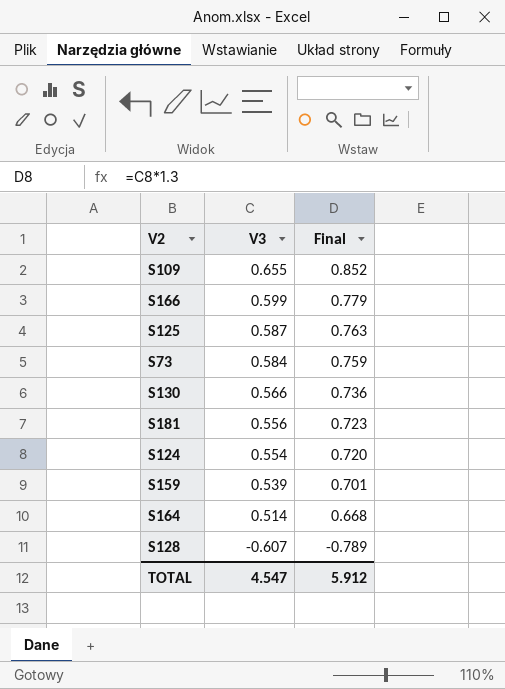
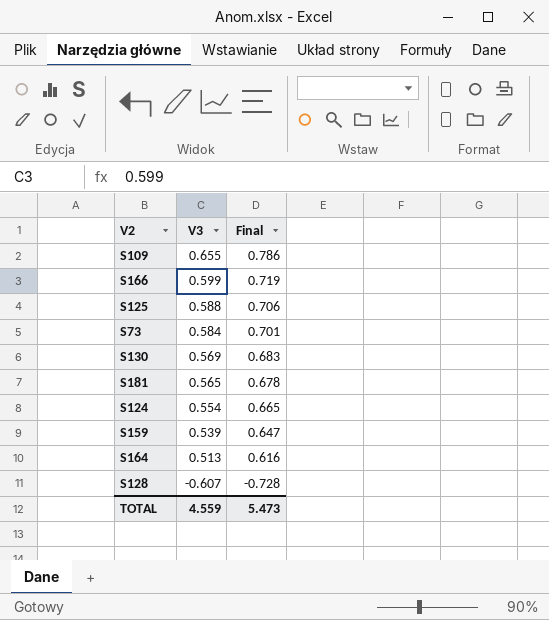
column Final | formula: [V3] * 1.3 -> [V3] * 1.2
S125 | V3: 0.587 -> 0.588
S130 | V3: 0.566 -> 0.569
S181 | V3: 0.556 -> 0.565
S164 | V3: 0.514 -> 0.513
TOTAL | V3: 4.547 -> 4.559
TOTAL | Final: 5.912 -> 5.473

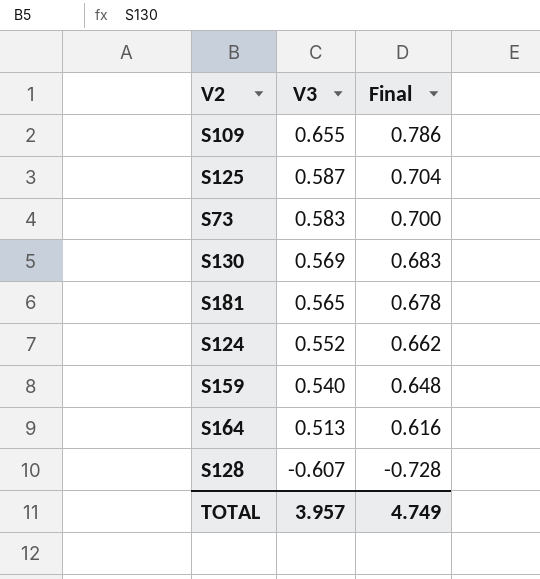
row S166: 0.599 | 0.719 -> none
S125 | V3: 0.588 -> 0.587
S125 | Final: 0.706 -> 0.704
S73 | V3: 0.584 -> 0.583
S73 | Final: 0.701 -> 0.700
S124 | V3: 0.554 -> 0.552
S124 | Final: 0.665 -> 0.662
S159 | V3: 0.539 -> 0.540
S159 | Final: 0.647 -> 0.648
TOTAL | V3: 4.559 -> 3.957
TOTAL | Final: 5.473 -> 4.749

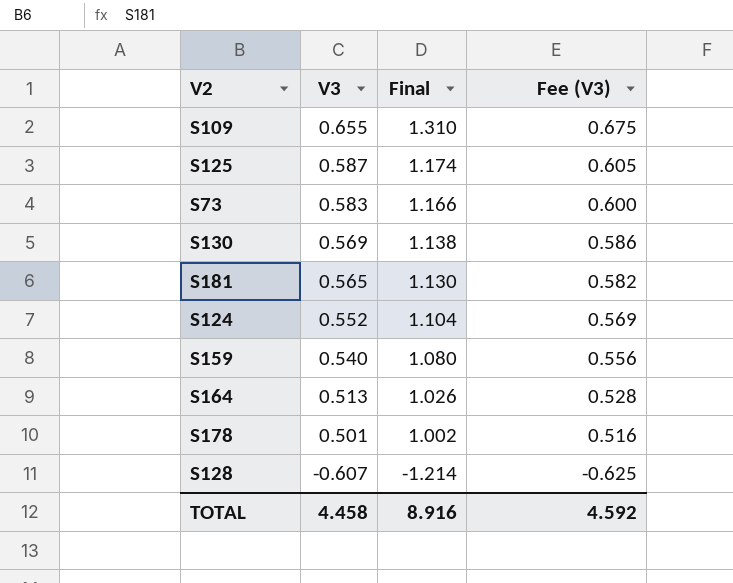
column Final | formula: [V3] * 1.2 -> [V3] * 2
column Fee (V3) | formula: none -> [V3] * 1.03
row S178: none -> 0.501 | 1.002 | 0.516
TOTAL | V3: 3.957 -> 4.458
TOTAL | Final: 4.749 -> 8.916

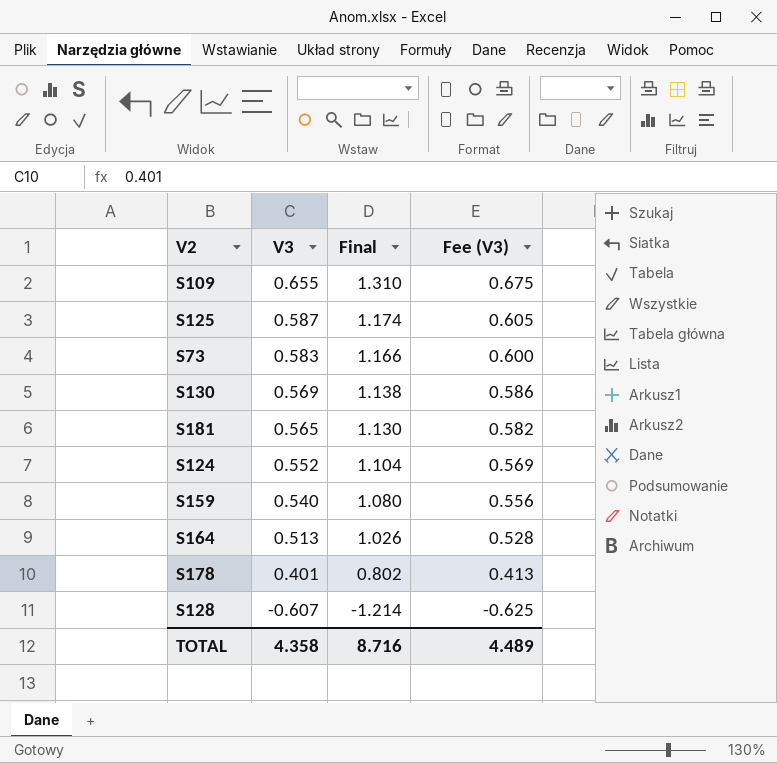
S178 | V3: 0.501 -> 0.401
S178 | Final: 1.002 -> 0.802
S178 | Fee (V3): 0.516 -> 0.413
TOTAL | V3: 4.458 -> 4.358
TOTAL | Final: 8.916 -> 8.716
TOTAL | Fee (V3): 4.592 -> 4.489

